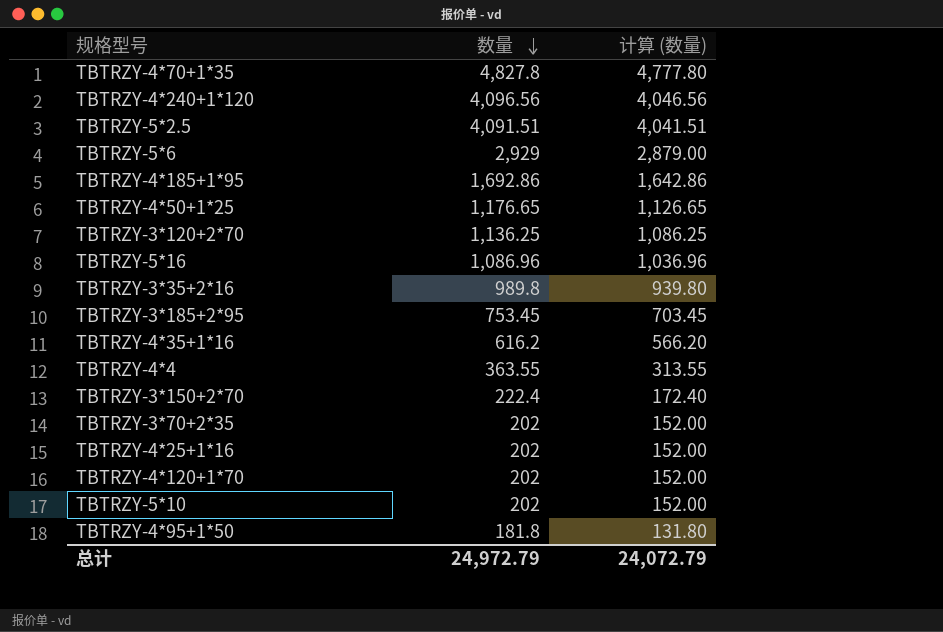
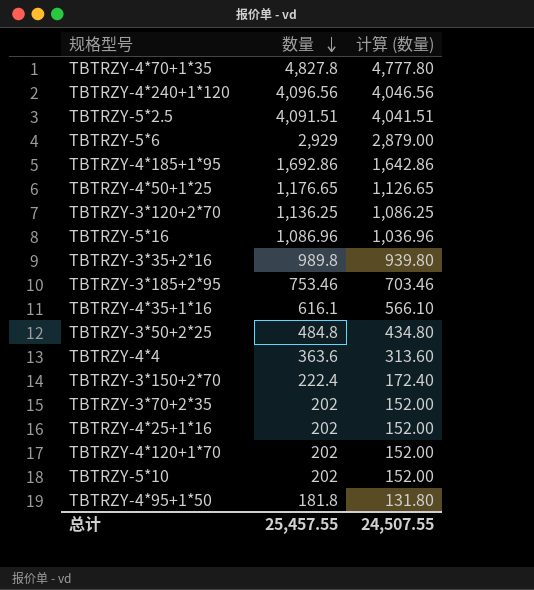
TBTRZY-3*185+2*95 | 数量: 753.45 -> 753.46
TBTRZY-3*185+2*95 | 计算 (数量): 703.45 -> 703.46
TBTRZY-4*35+1*16 | 数量: 616.2 -> 616.1
TBTRZY-4*35+1*16 | 计算 (数量): 566.20 -> 566.10
row TBTRZY-3*50+2*25: none -> 484.8 | 434.80
TBTRZY-4*4 | 数量: 363.55 -> 363.6
TBTRZY-4*4 | 计算 (数量): 313.55 -> 313.60
总计 | 数量: 24,972.79 -> 25,457.55
总计 | 计算 (数量): 24,072.79 -> 24,507.55

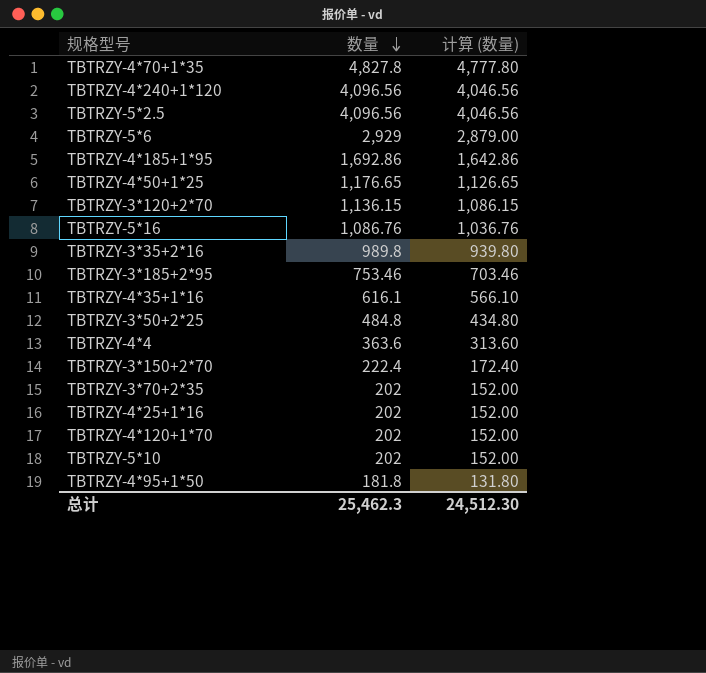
TBTRZY-5*2.5 | 数量: 4,091.51 -> 4,096.56
TBTRZY-5*2.5 | 计算 (数量): 4,041.51 -> 4,046.56
TBTRZY-3*120+2*70 | 数量: 1,136.25 -> 1,136.15
TBTRZY-3*120+2*70 | 计算 (数量): 1,086.25 -> 1,086.15
TBTRZY-5*16 | 数量: 1,086.96 -> 1,086.76
TBTRZY-5*16 | 计算 (数量): 1,036.96 -> 1,036.76
总计 | 数量: 25,457.55 -> 25,462.3
总计 | 计算 (数量): 24,507.55 -> 24,512.30

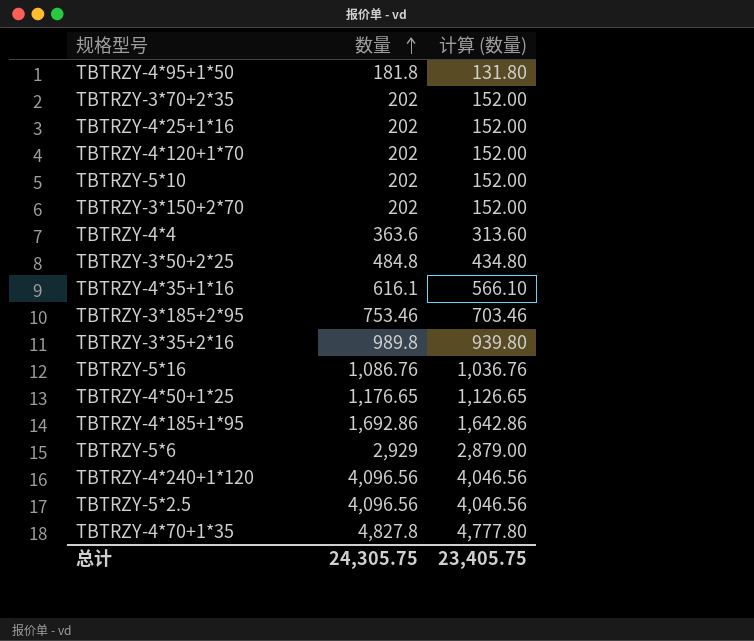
row order: 数量 descending -> 数量 ascending
row TBTRZY-3*120+2*70: 1,136.15 | 1,086.15 -> none
TBTRZY-3*150+2*70 | 数量: 222.4 -> 202
TBTRZY-3*150+2*70 | 计算 (数量): 172.40 -> 152.00
总计 | 数量: 25,462.3 -> 24,305.75
总计 | 计算 (数量): 24,512.30 -> 23,405.75

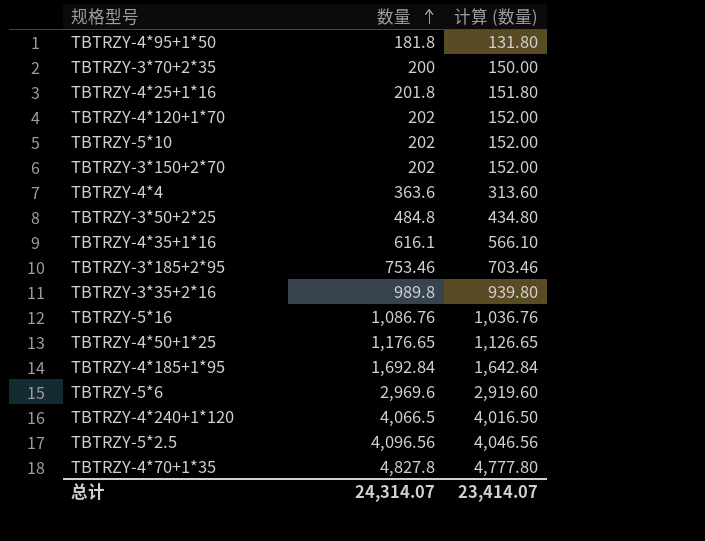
TBTRZY-3*70+2*35 | 数量: 202 -> 200
TBTRZY-3*70+2*35 | 计算 (数量): 152.00 -> 150.00
TBTRZY-4*25+1*16 | 数量: 202 -> 201.8
TBTRZY-4*25+1*16 | 计算 (数量): 152.00 -> 151.80
TBTRZY-4*185+1*95 | 数量: 1,692.86 -> 1,692.84
TBTRZY-4*185+1*95 | 计算 (数量): 1,642.86 -> 1,642.84
TBTRZY-5*6 | 数量: 2,929 -> 2,969.6
TBTRZY-5*6 | 计算 (数量): 2,879.00 -> 2,919.60
TBTRZY-4*240+1*120 | 数量: 4,096.56 -> 4,066.5
TBTRZY-4*240+1*120 | 计算 (数量): 4,046.56 -> 4,016.50
总计 | 数量: 24,305.75 -> 24,314.07
总计 | 计算 (数量): 23,405.75 -> 23,414.07

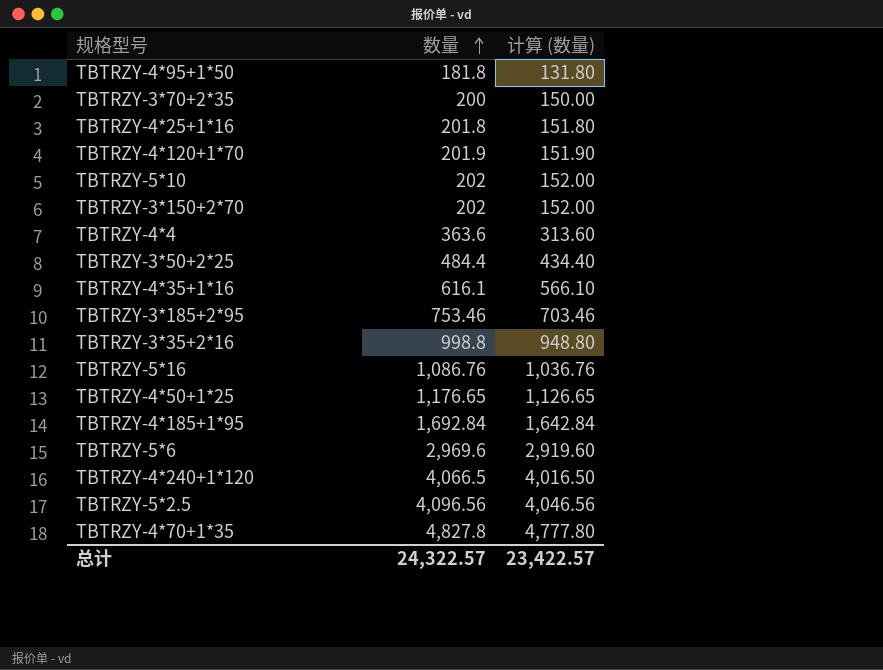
TBTRZY-4*120+1*70 | 数量: 202 -> 201.9
TBTRZY-4*120+1*70 | 计算 (数量): 152.00 -> 151.90
TBTRZY-3*50+2*25 | 数量: 484.8 -> 484.4
TBTRZY-3*50+2*25 | 计算 (数量): 434.80 -> 434.40
TBTRZY-3*35+2*16 | 数量: 989.8 -> 998.8
TBTRZY-3*35+2*16 | 计算 (数量): 939.80 -> 948.80
总计 | 数量: 24,314.07 -> 24,322.57
总计 | 计算 (数量): 23,414.07 -> 23,422.57

